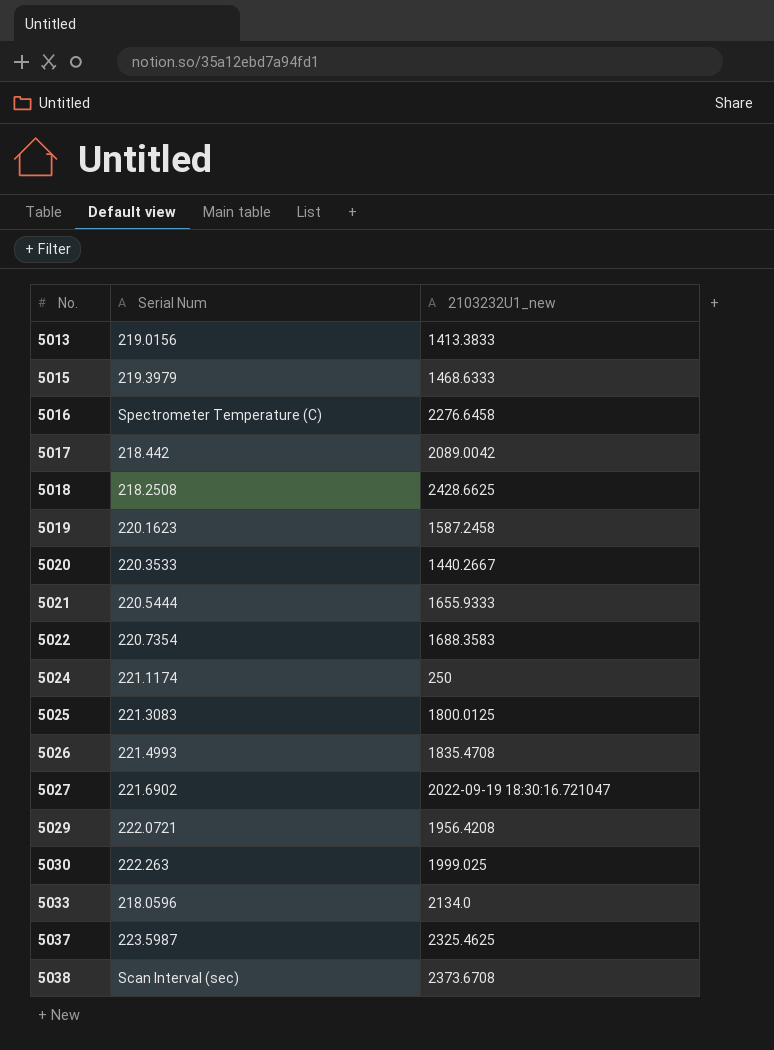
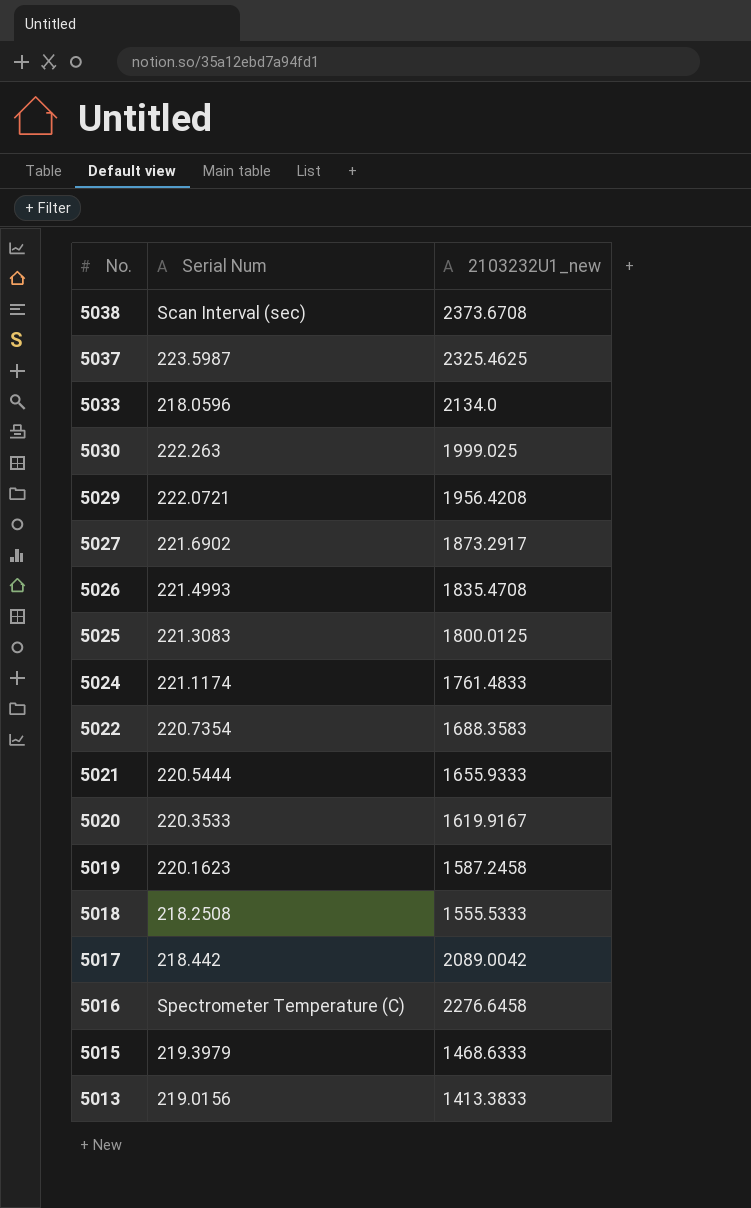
row order: No. ascending -> No. descending
5027 | 2103232U1_new: 2022-09-19 18:30:16.721047 -> 1873.2917
5024 | 2103232U1_new: 250 -> 1761.4833
5020 | 2103232U1_new: 1440.2667 -> 1619.9167
5018 | 2103232U1_new: 2428.6625 -> 1555.5333

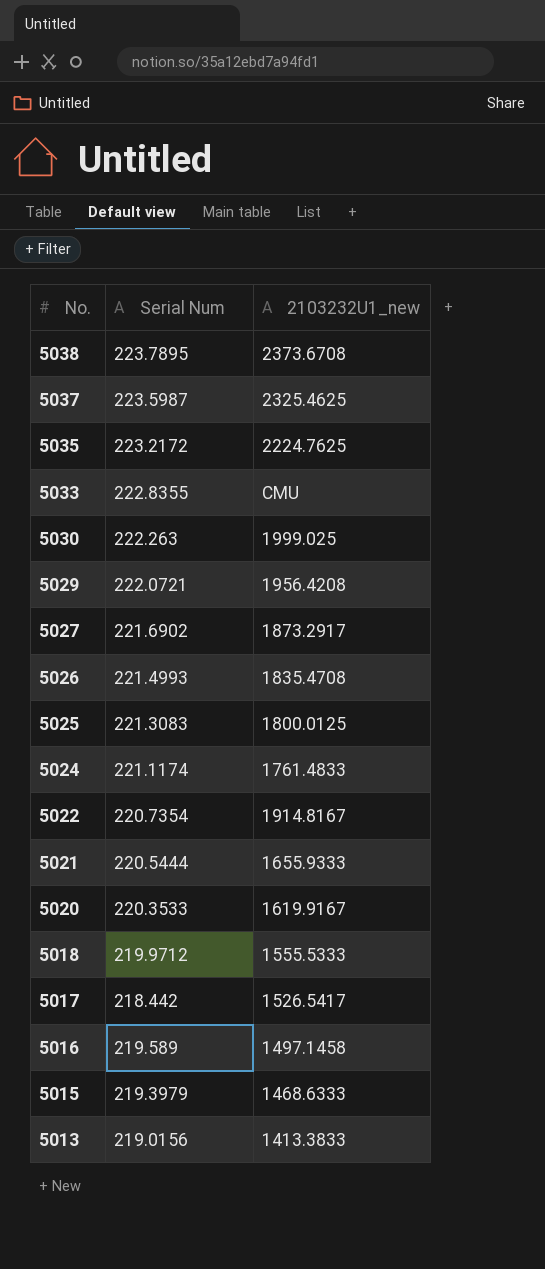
row 5019: 220.1623 | 1587.2458 -> none
5038 | Serial Num: Scan Interval (sec) -> 223.7895
row 5035: none -> 223.2172 | 2224.7625
5033 | Serial Num: 218.0596 -> 222.8355
5033 | 2103232U1_new: 2134.0 -> CMU
5022 | 2103232U1_new: 1688.3583 -> 1914.8167
5018 | Serial Num: 218.2508 -> 219.9712
5017 | 2103232U1_new: 2089.0042 -> 1526.5417
5016 | Serial Num: Spectrometer Temperature (C) -> 219.589
5016 | 2103232U1_new: 2276.6458 -> 1497.1458

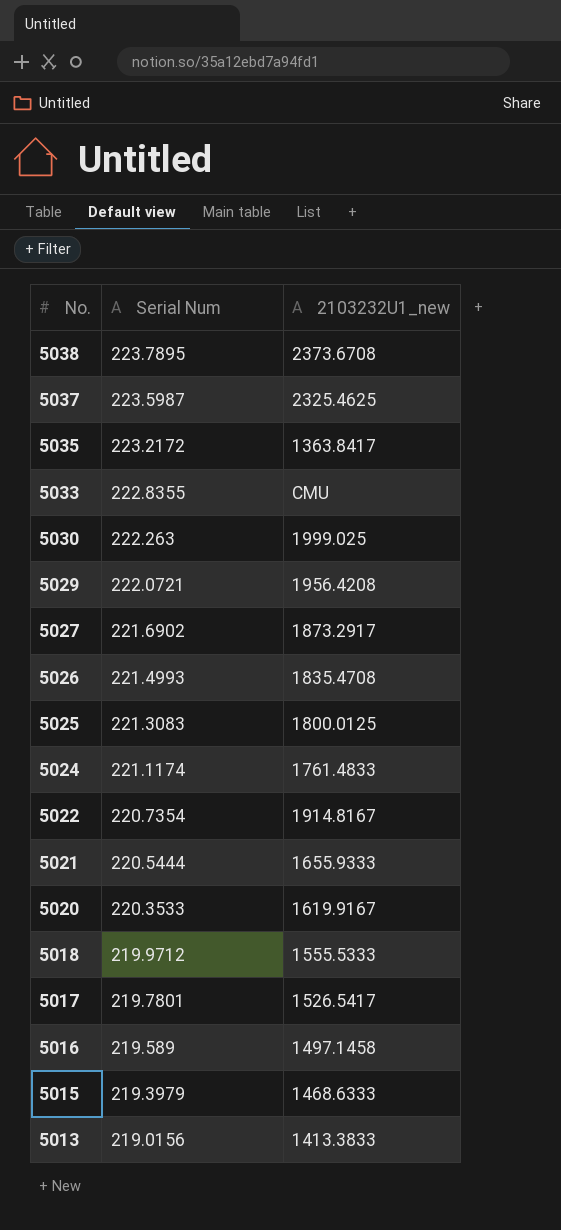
5035 | 2103232U1_new: 2224.7625 -> 1363.8417
5017 | Serial Num: 218.442 -> 219.7801

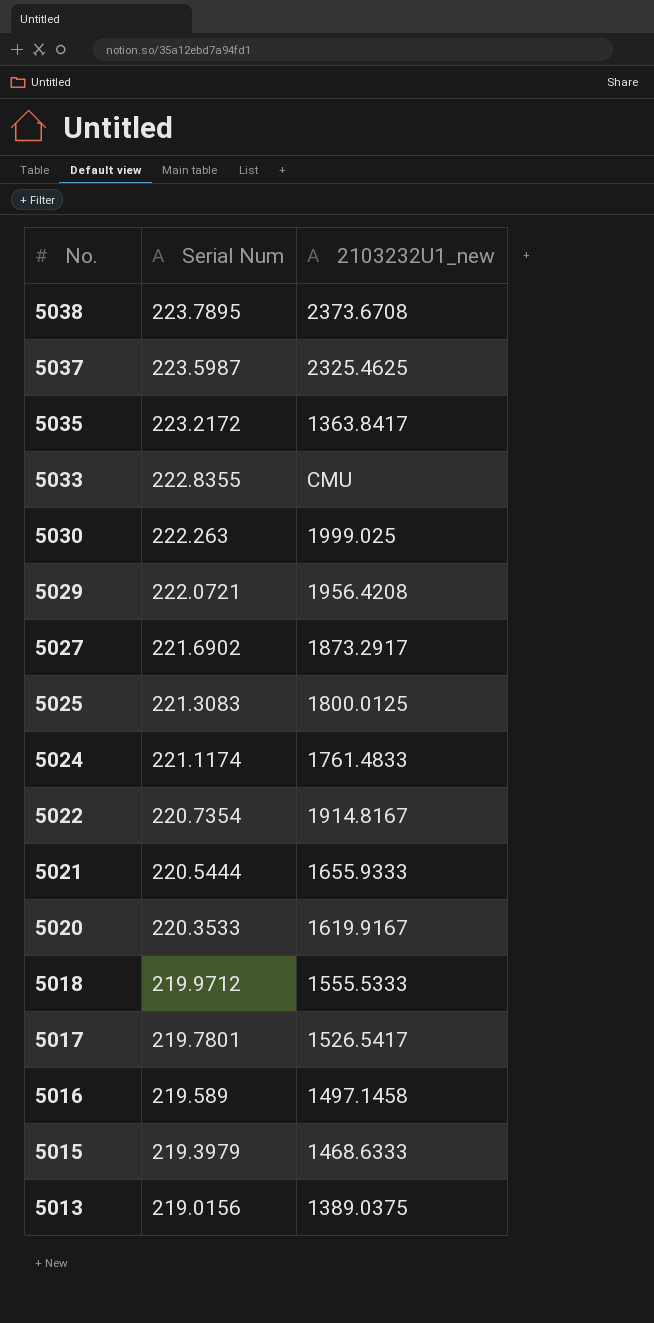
row 5026: 221.4993 | 1835.4708 -> none
5013 | 2103232U1_new: 1413.3833 -> 1389.0375

